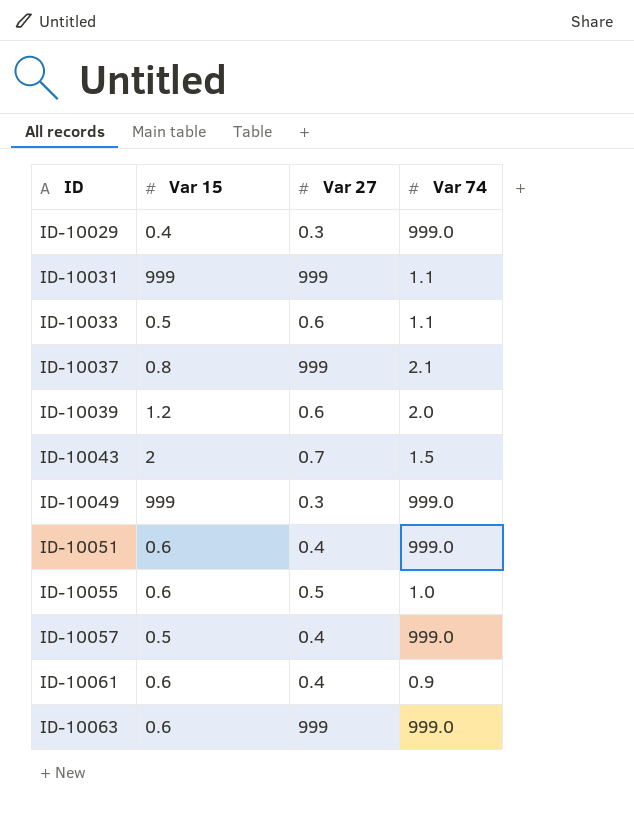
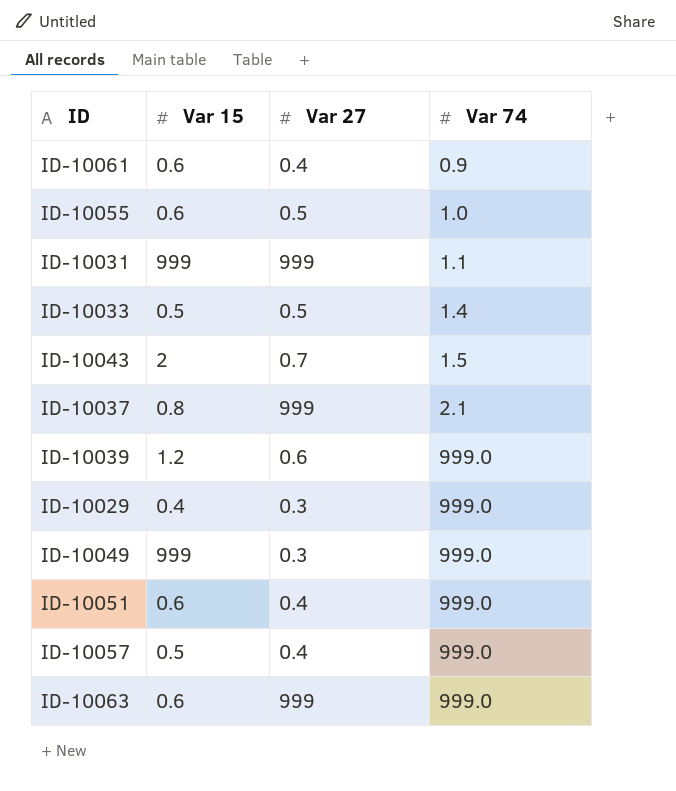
row order: ID ascending -> Var 74 ascending
ID-10033 | Var 27: 0.6 -> 0.5
ID-10033 | Var 74: 1.1 -> 1.4
ID-10039 | Var 74: 2.0 -> 999.0

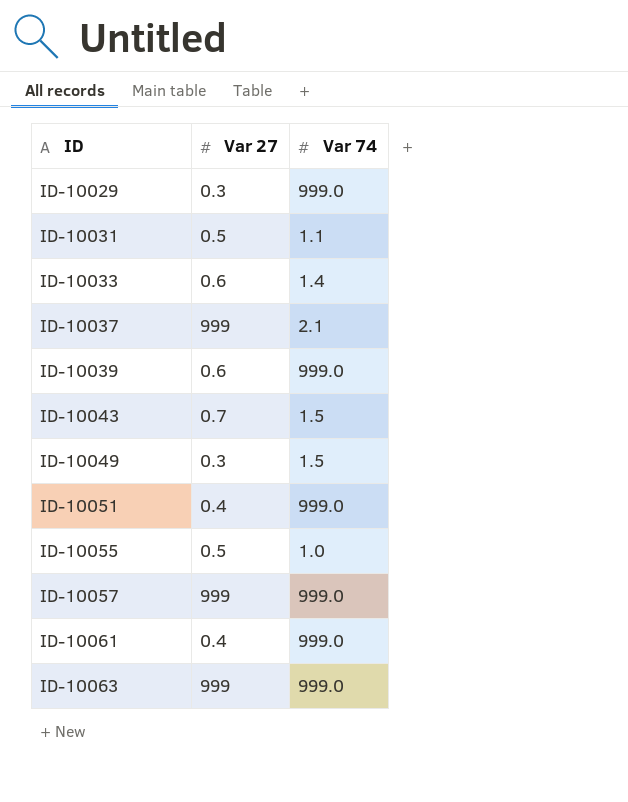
row order: Var 74 ascending -> ID ascending
column Var 15 | position: 2 -> none
ID-10031 | Var 27: 999 -> 0.5
ID-10033 | Var 27: 0.5 -> 0.6
ID-10049 | Var 74: 999.0 -> 1.5
ID-10057 | Var 27: 0.4 -> 999
ID-10061 | Var 74: 0.9 -> 999.0

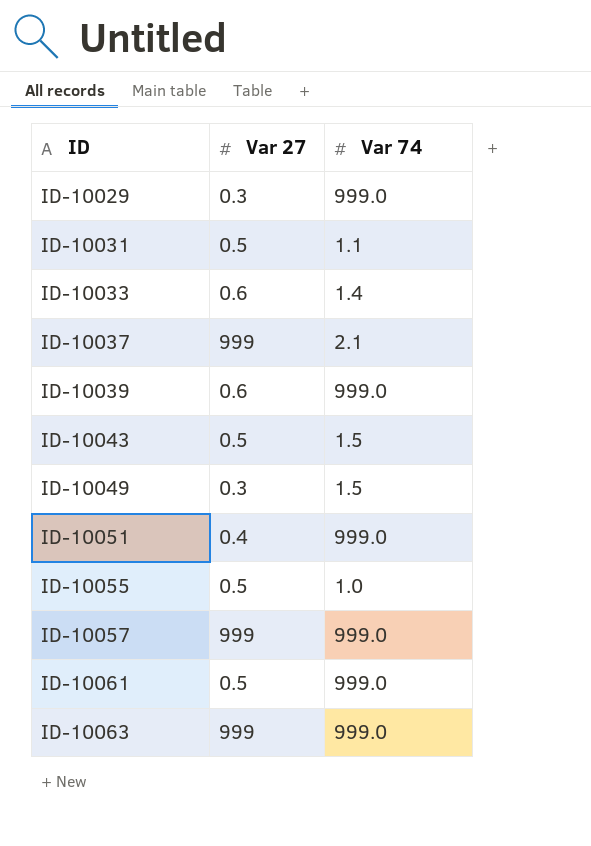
ID-10043 | Var 27: 0.7 -> 0.5
ID-10061 | Var 27: 0.4 -> 0.5

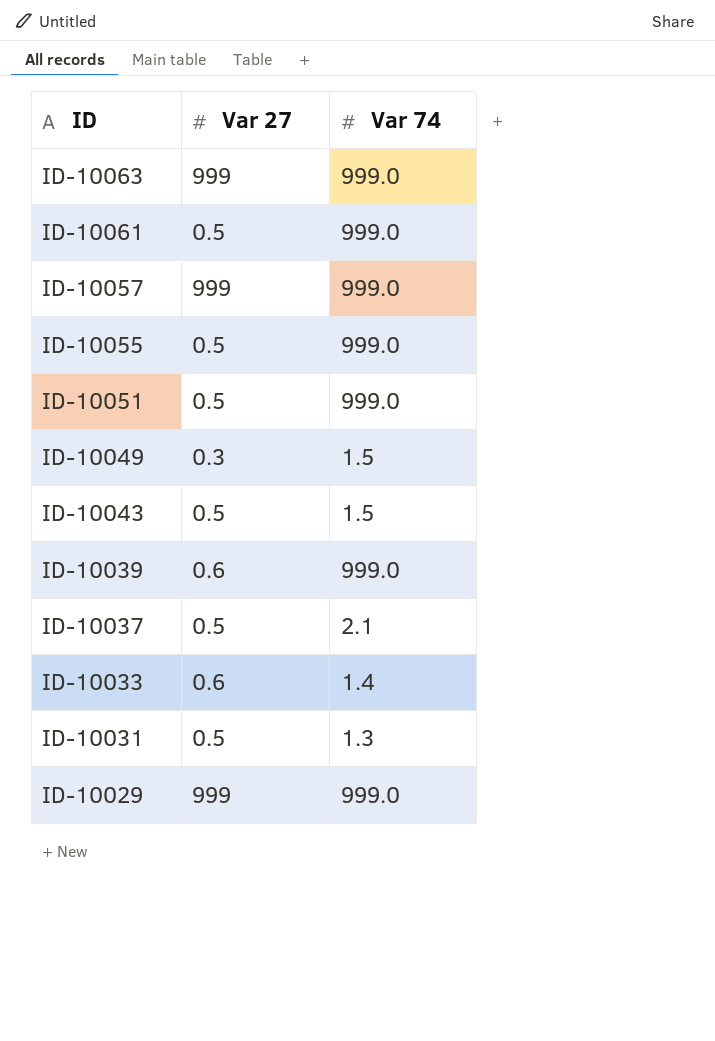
row order: ID ascending -> ID descending
ID-10055 | Var 74: 1.0 -> 999.0
ID-10051 | Var 27: 0.4 -> 0.5
ID-10037 | Var 27: 999 -> 0.5
ID-10031 | Var 74: 1.1 -> 1.3
ID-10029 | Var 27: 0.3 -> 999

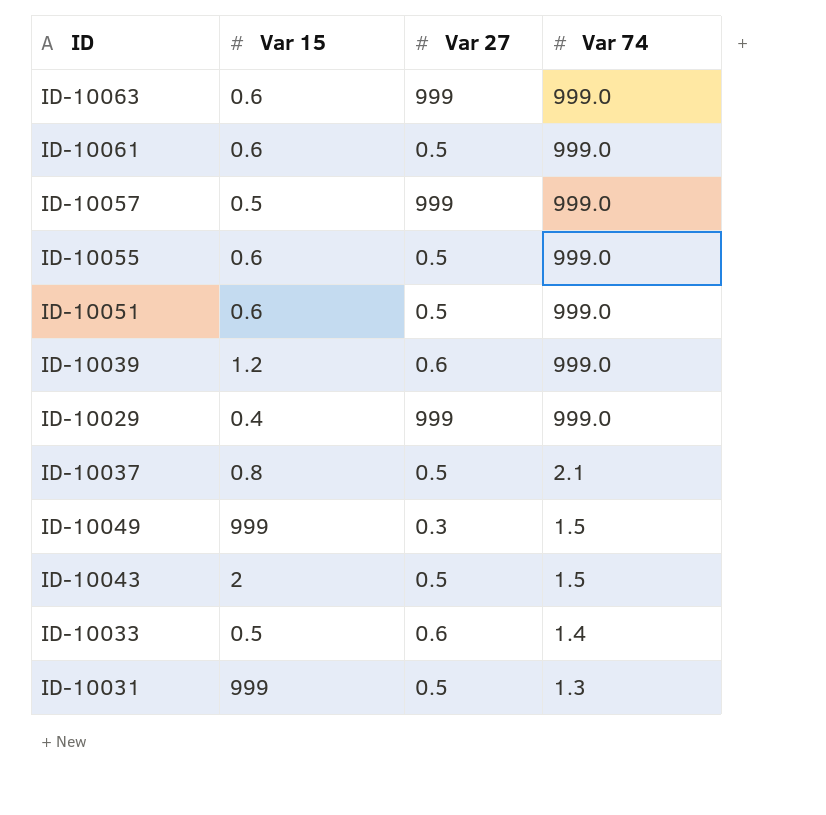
row order: ID descending -> Var 74 descending
column Var 15 | position: none -> 2

